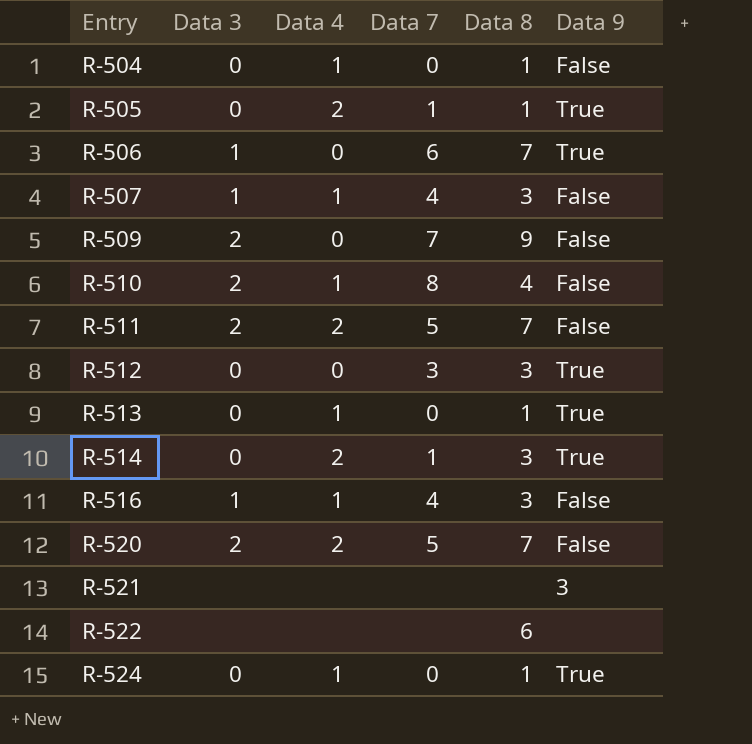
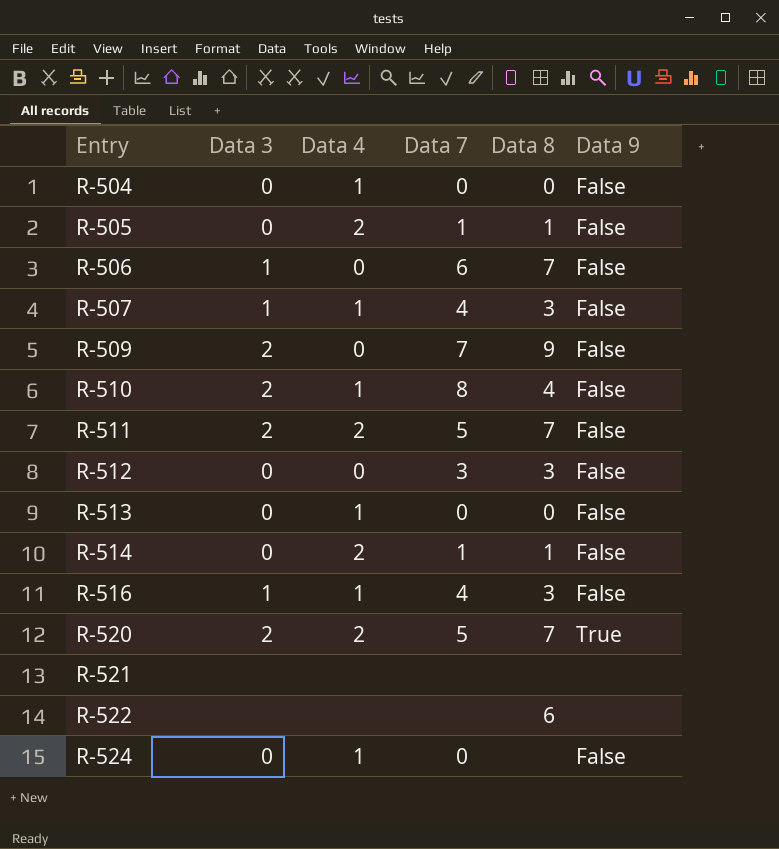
R-504 | Data 8: 1 -> 0
R-505 | Data 9: True -> False
R-506 | Data 9: True -> False
R-512 | Data 9: True -> False
R-513 | Data 8: 1 -> 0
R-513 | Data 9: True -> False
R-514 | Data 8: 3 -> 1
R-514 | Data 9: True -> False
R-520 | Data 9: False -> True
R-521 | Data 9: 3 -> none
R-524 | Data 8: 1 -> none
R-524 | Data 9: True -> False

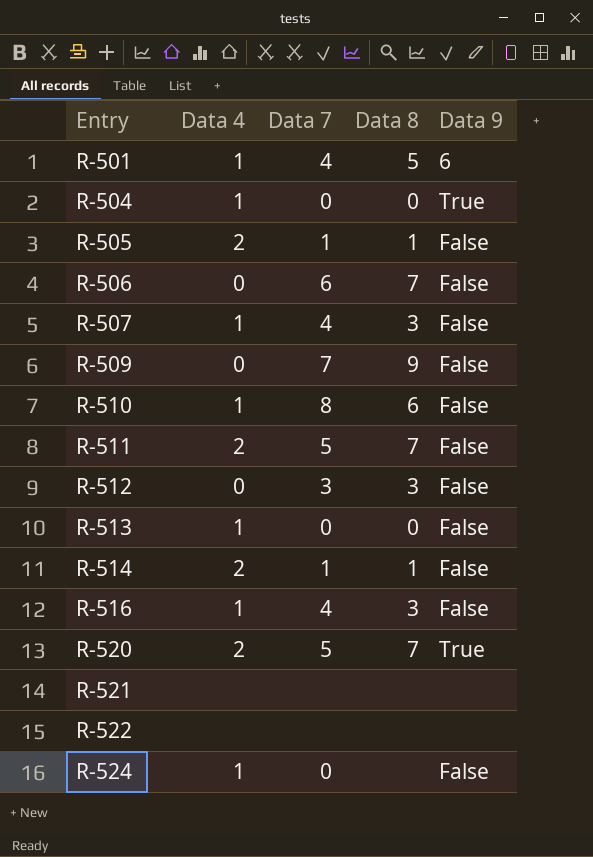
column Data 3 | position: 2 -> none
row R-501: none -> 1 | 4 | 5 | 6
R-504 | Data 9: False -> True
R-510 | Data 8: 4 -> 6
R-522 | Data 8: 6 -> none

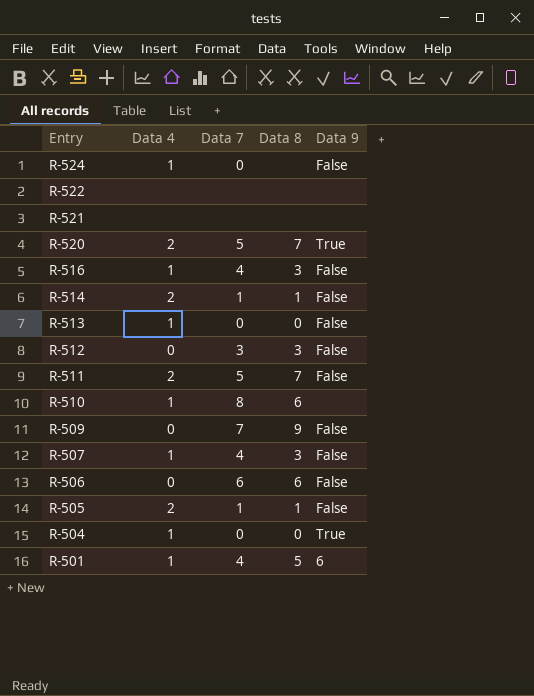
row order: Entry ascending -> Entry descending
R-510 | Data 9: False -> none
R-506 | Data 8: 7 -> 6

